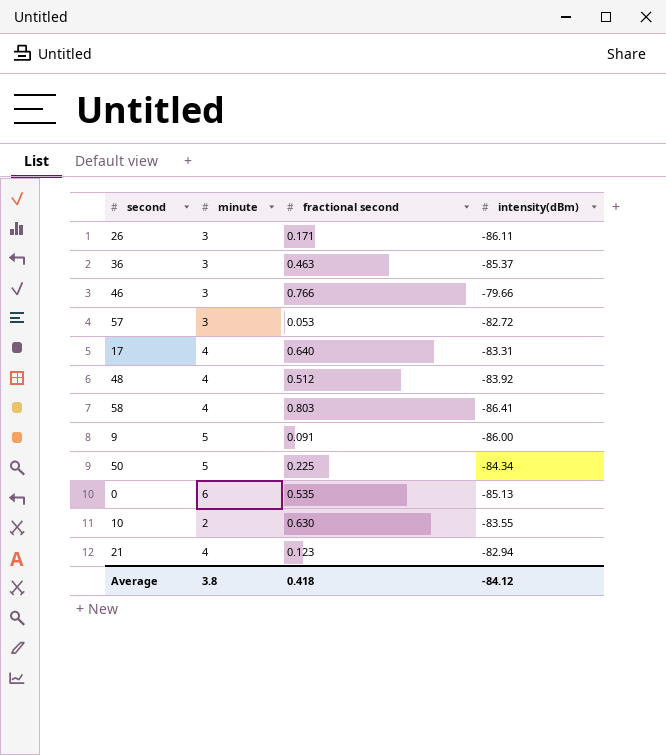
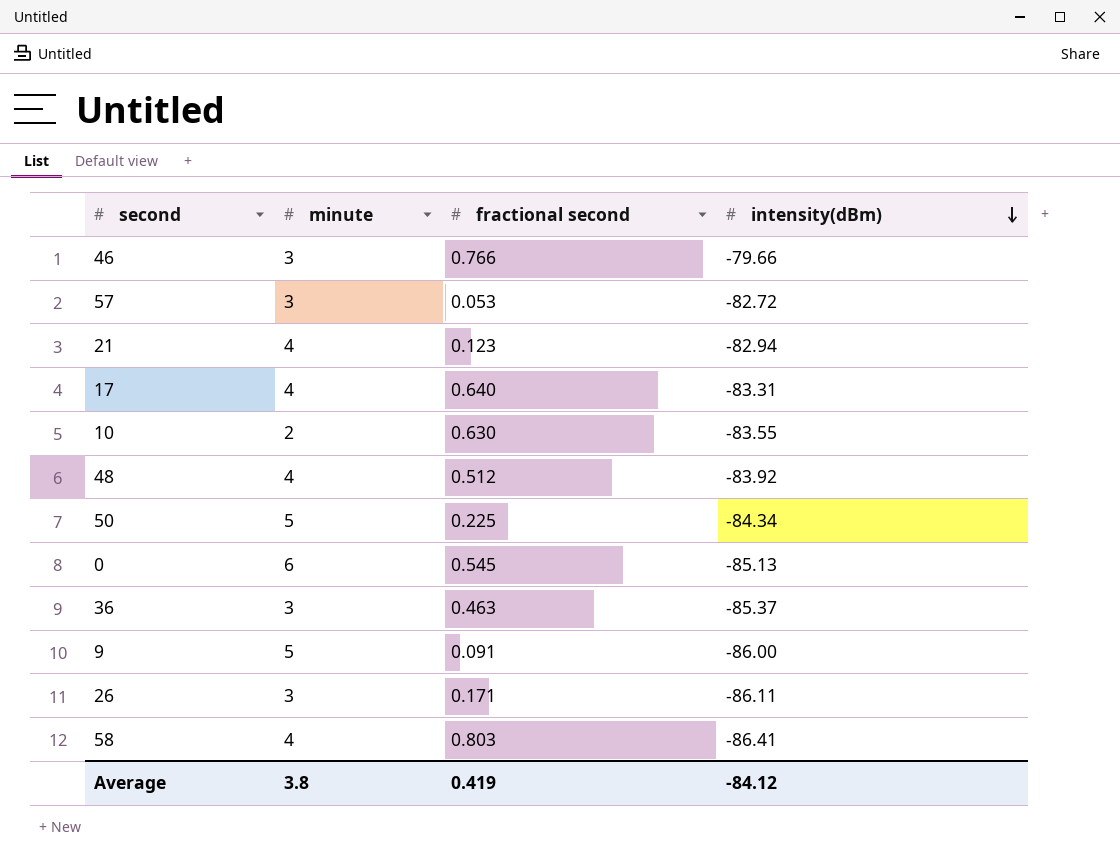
row order: none -> intensity(dBm) descending
0 | fractional second: 0.535 -> 0.545
Average | fractional second: 0.418 -> 0.419

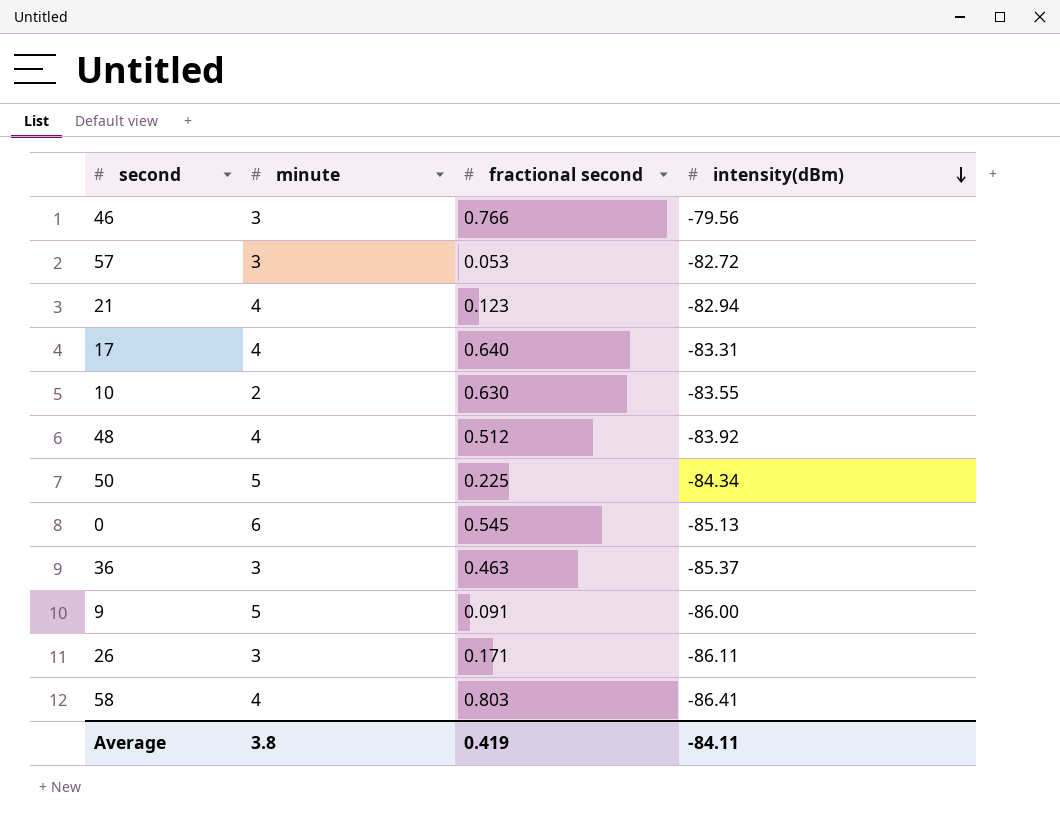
46 | intensity(dBm): -79.66 -> -79.56
Average | intensity(dBm): -84.12 -> -84.11

